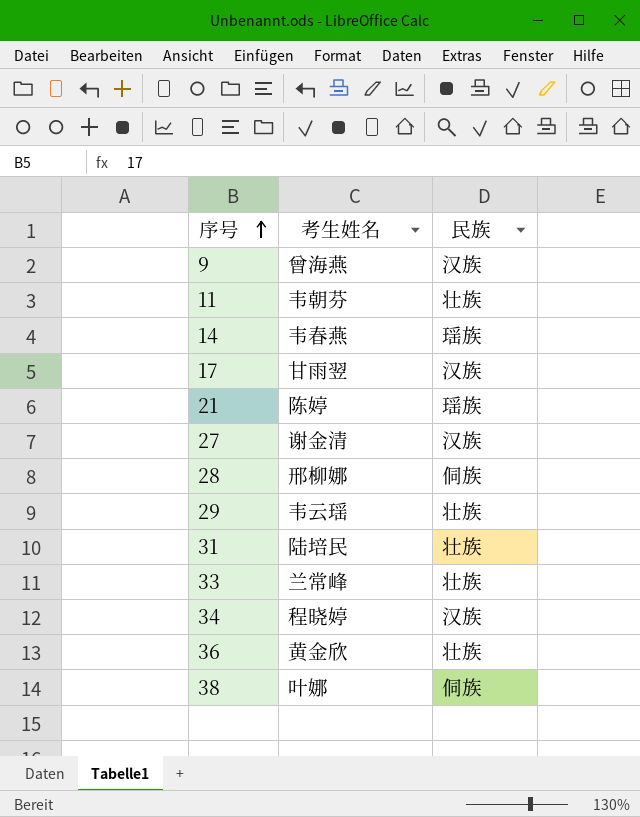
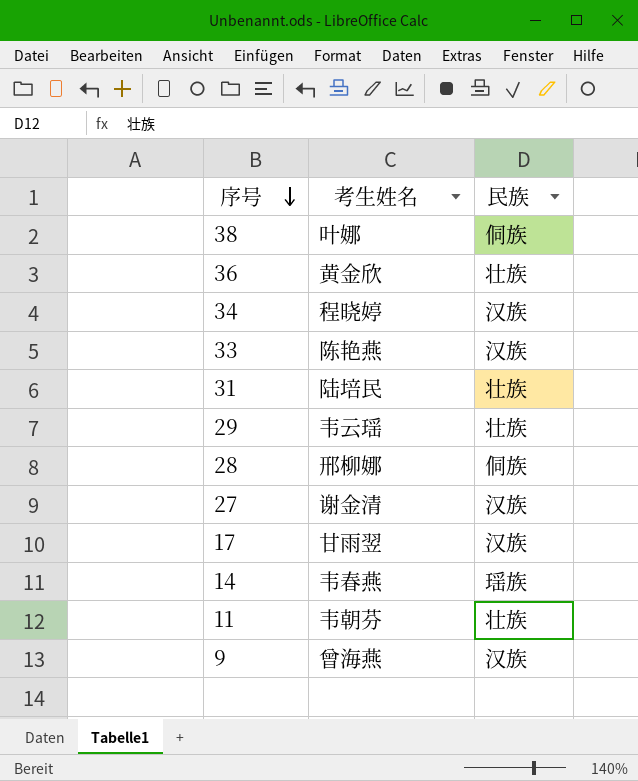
row order: 序号 ascending -> 序号 descending
row 21: 陈婷 | 瑶族 -> none
33 | 考生姓名: 兰常峰 -> 陈艳燕
33 | 民族: 壮族 -> 汉族

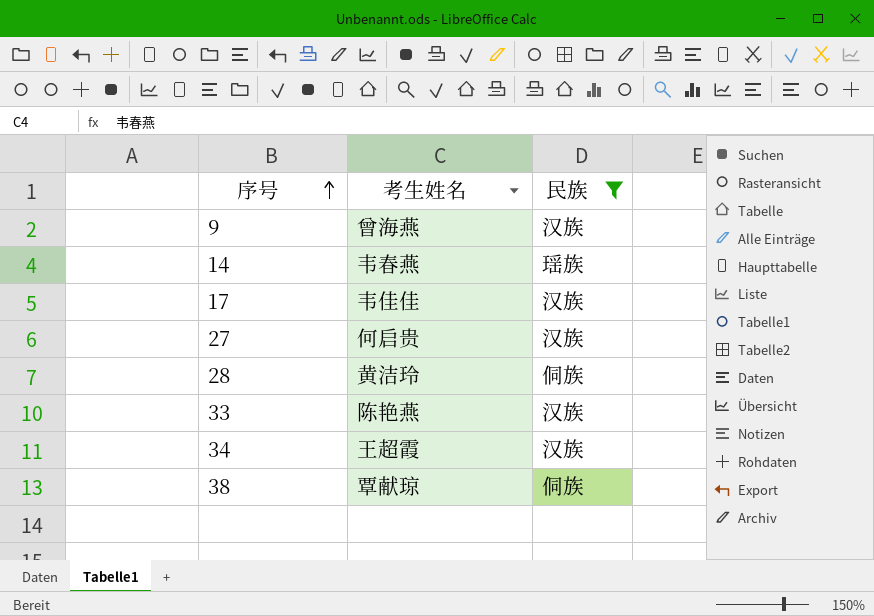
filter: none -> 民族 != 壮族
row order: 序号 descending -> 序号 ascending
17 | 考生姓名: 甘雨翌 -> 韦佳佳
27 | 考生姓名: 谢金清 -> 何启贵
28 | 考生姓名: 邢柳娜 -> 黄洁玲
34 | 考生姓名: 程晓婷 -> 王超霞
38 | 考生姓名: 叶娜 -> 覃献琼

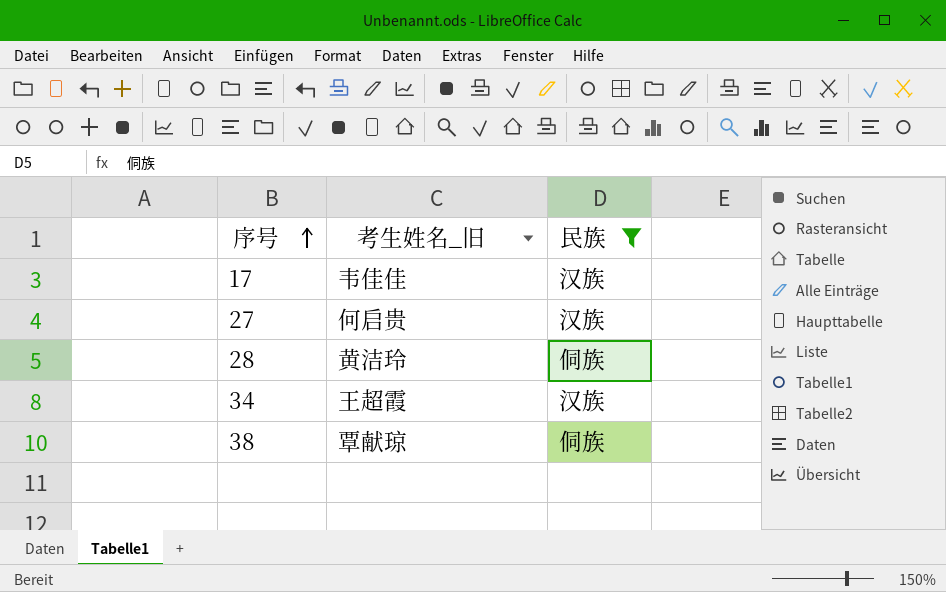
column name: 考生姓名 -> 考生姓名_旧
row 9: 曾海燕 | 汉族 -> none
row 14: 韦春燕 | 瑶族 -> none
row 33: 陈艳燕 | 汉族 -> none

